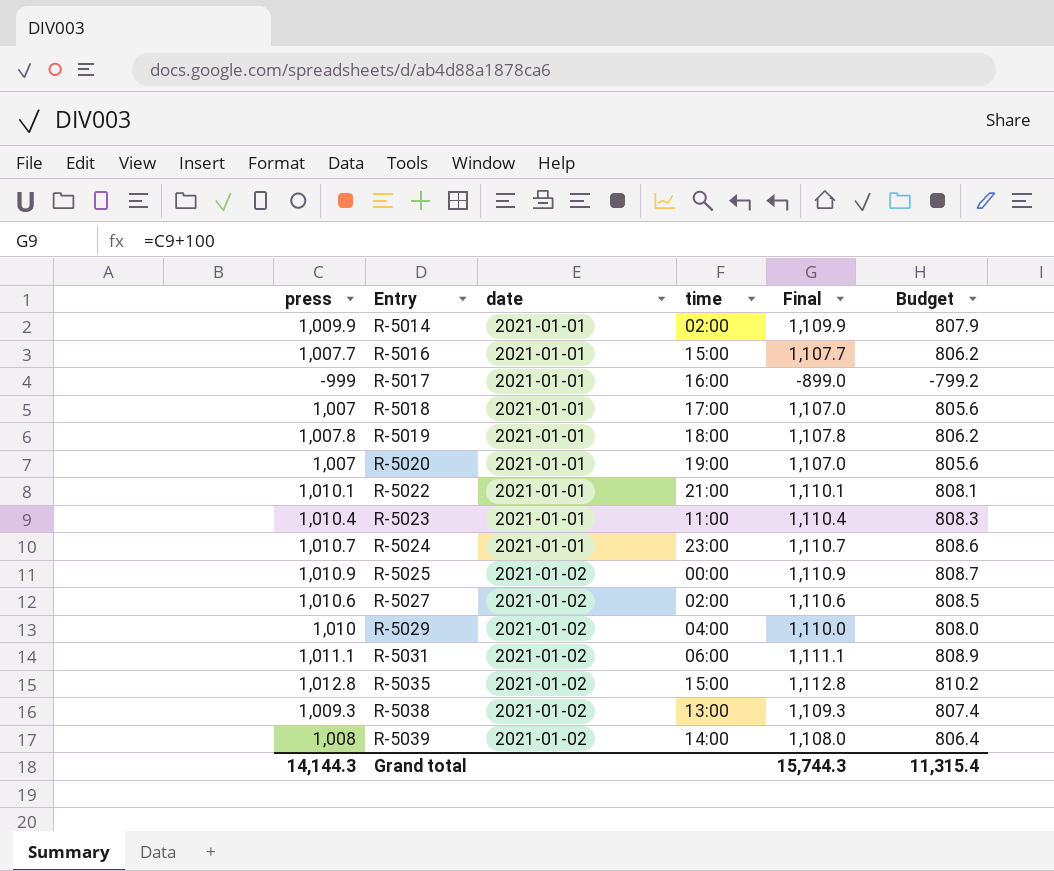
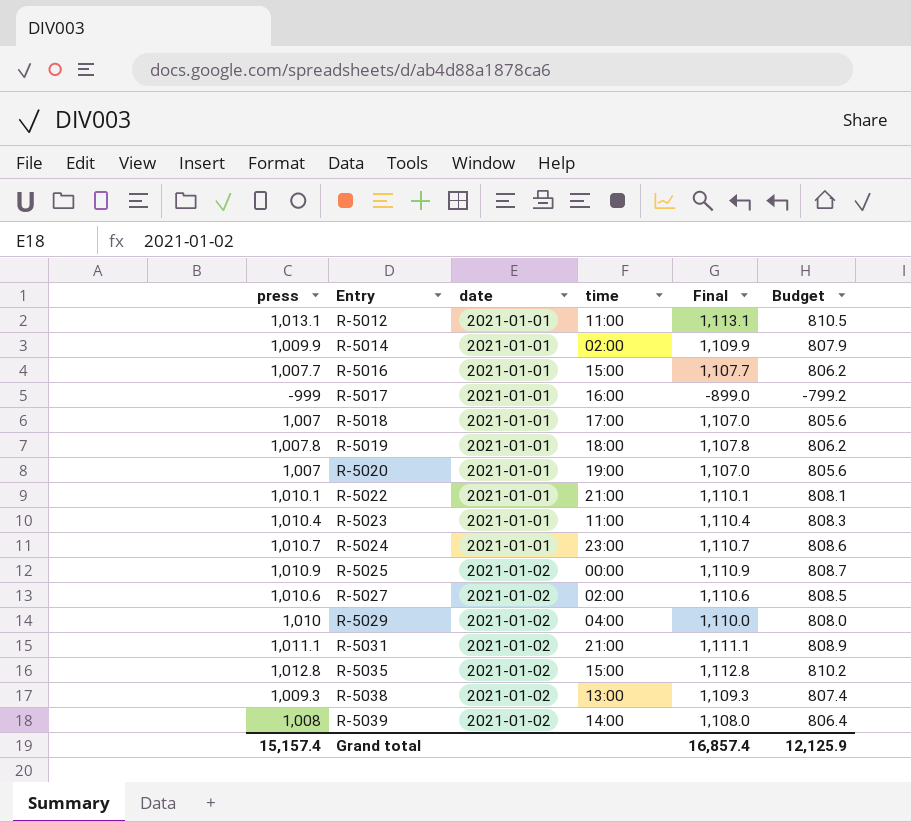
row R-5012: none -> 1,013.1 | 2021-01-01 | 11:00 | 1,113.1 | 810.5
R-5031 | time: 06:00 -> 21:00
Grand total | press: 14,144.3 -> 15,157.4
Grand total | Final: 15,744.3 -> 16,857.4
Grand total | Budget: 11,315.4 -> 12,125.9

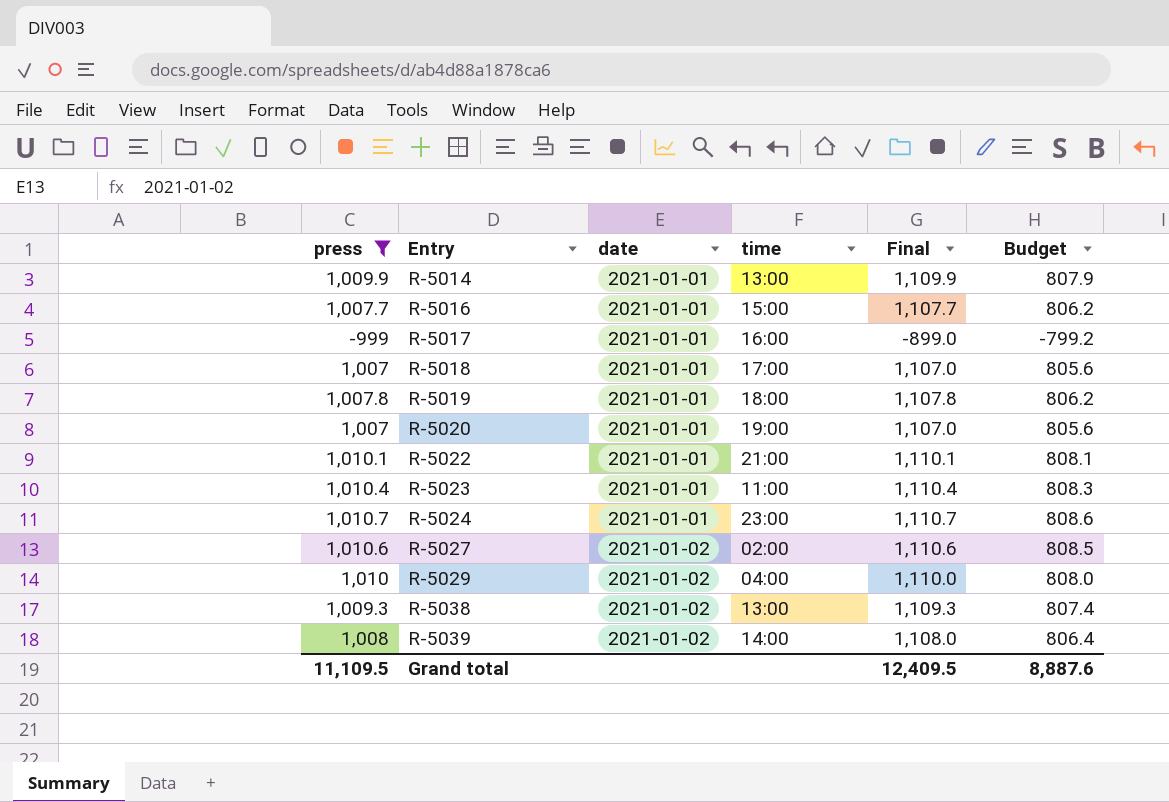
filter: none -> press <= 1,010.7
R-5014 | time: 02:00 -> 13:00
Grand total | press: 15,157.4 -> 11,109.5
Grand total | Final: 16,857.4 -> 12,409.5
Grand total | Budget: 12,125.9 -> 8,887.6

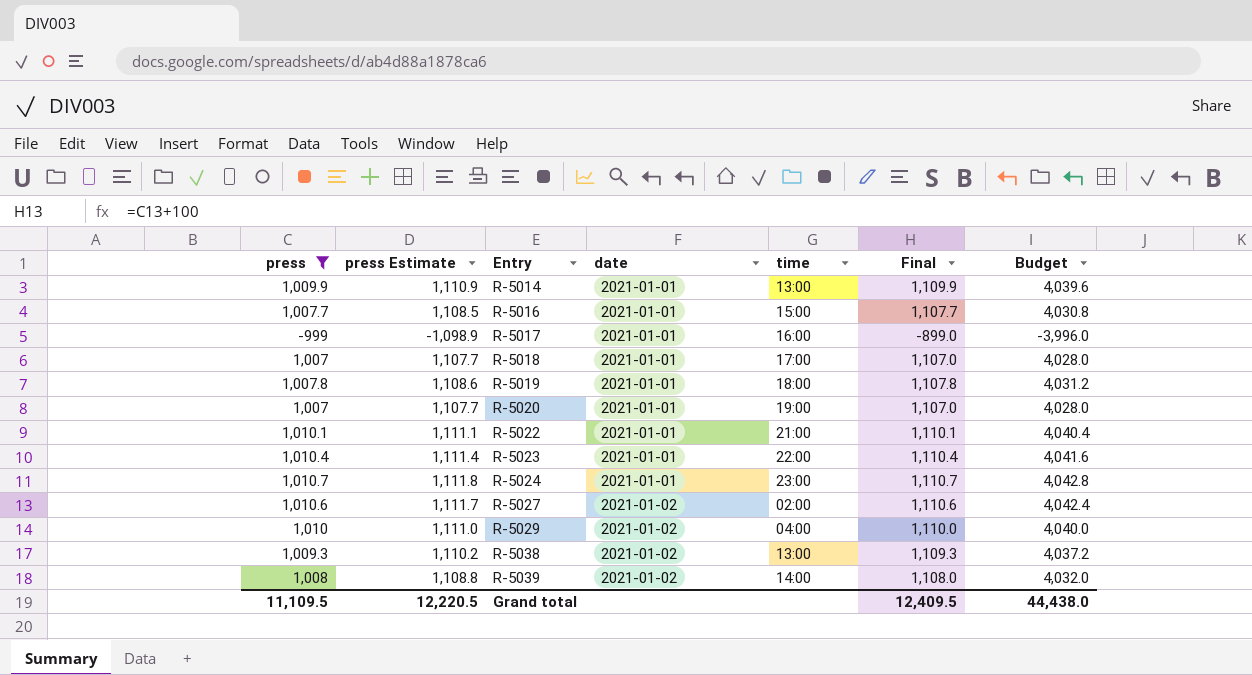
column press Estimate | formula: none -> [press] * 1.1
column Budget | formula: [press] * 0.8 -> [press] * 4
R-5023 | time: 11:00 -> 22:00
Grand total | Budget: 8,887.6 -> 44,438.0

